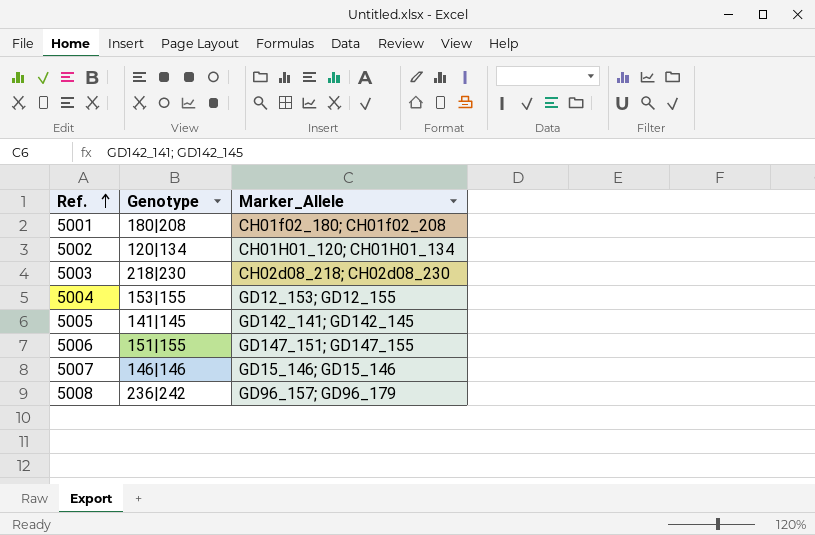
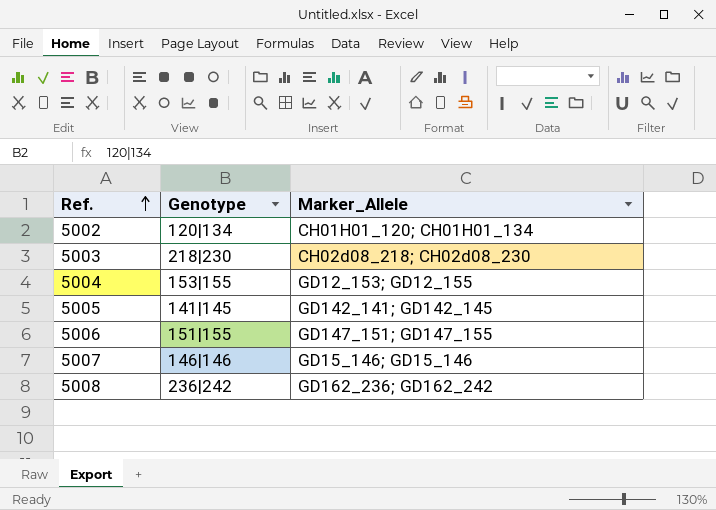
row 5001: 180|208 | CH01f02_180; CH01f02_208 -> none
5008 | Marker_Allele: GD96_157; GD96_179 -> GD162_236; GD162_242

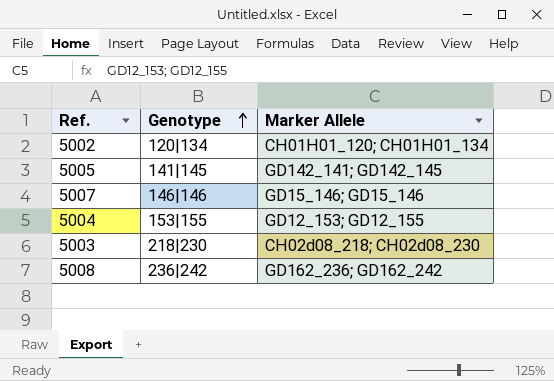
row order: Ref. ascending -> Genotype ascending
column name: Marker_Allele -> Marker Allele
row 5006: 151|155 | GD147_151; GD147_155 -> none

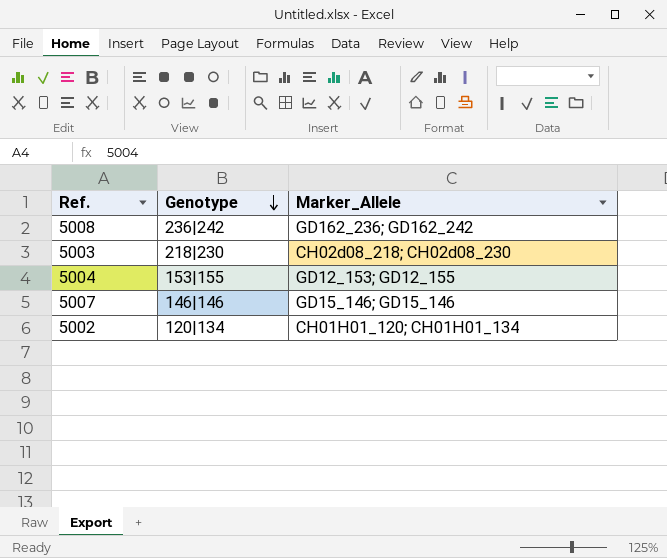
row order: Genotype ascending -> Genotype descending
column name: Marker Allele -> Marker_Allele
row 5005: 141|145 | GD142_141; GD142_145 -> none

